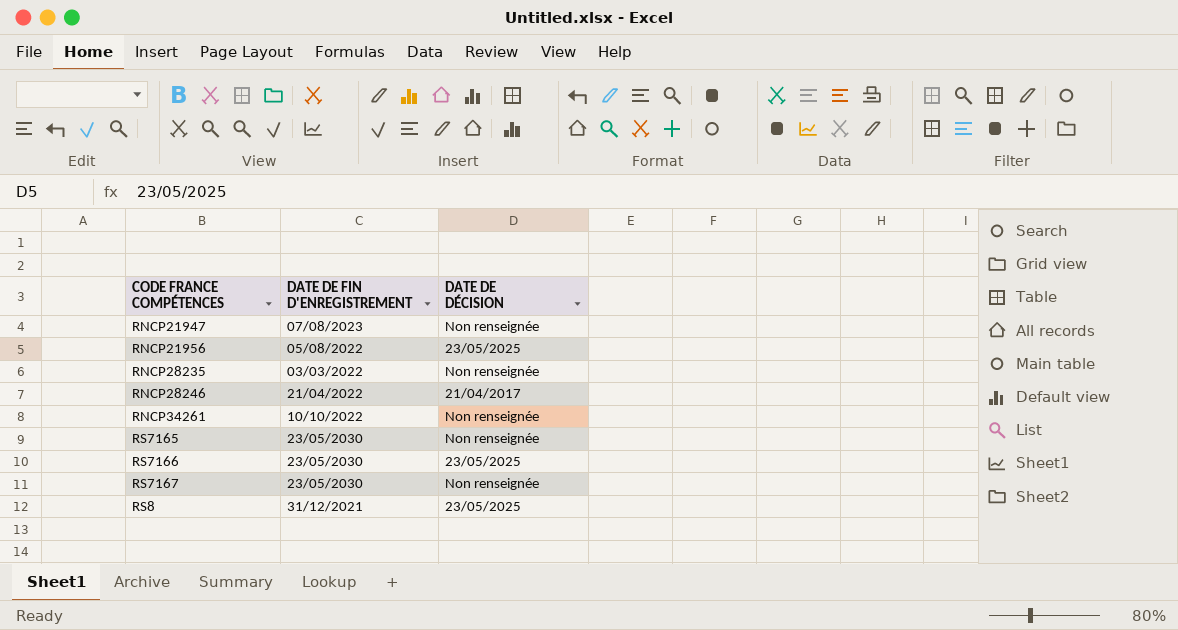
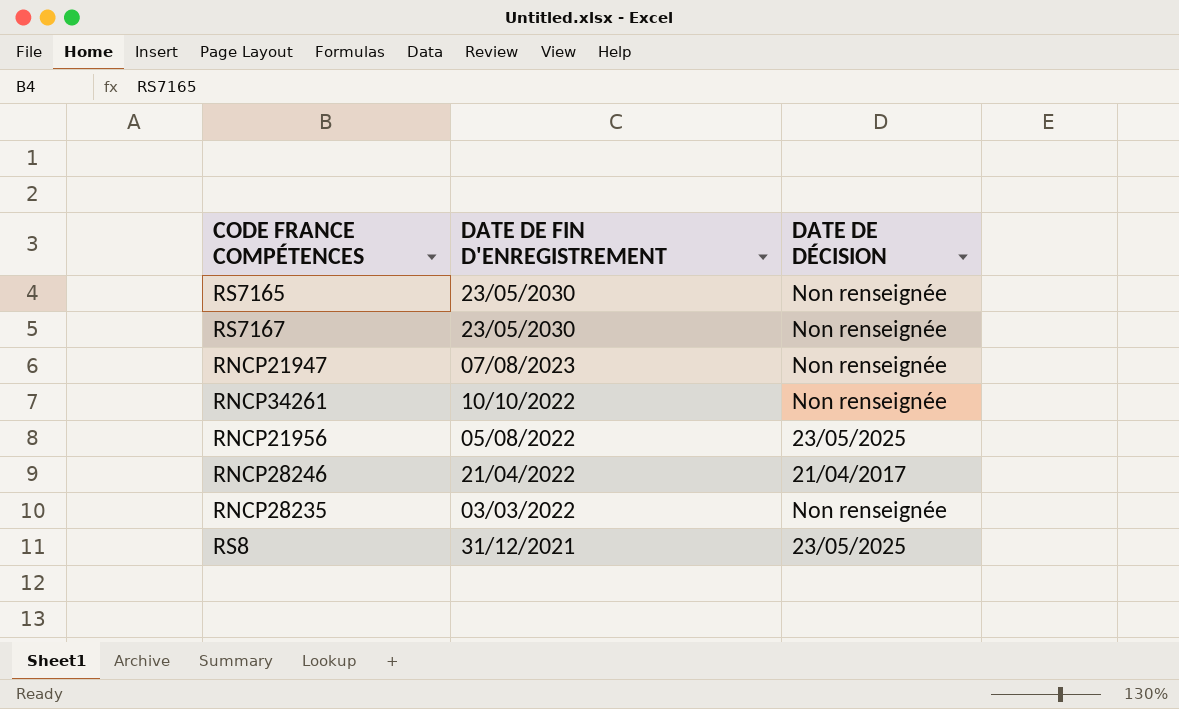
row order: none -> DATE DE FIN D'ENREGISTREMENT descending
row RS7166: 23/05/2030 | 23/05/2025 -> none

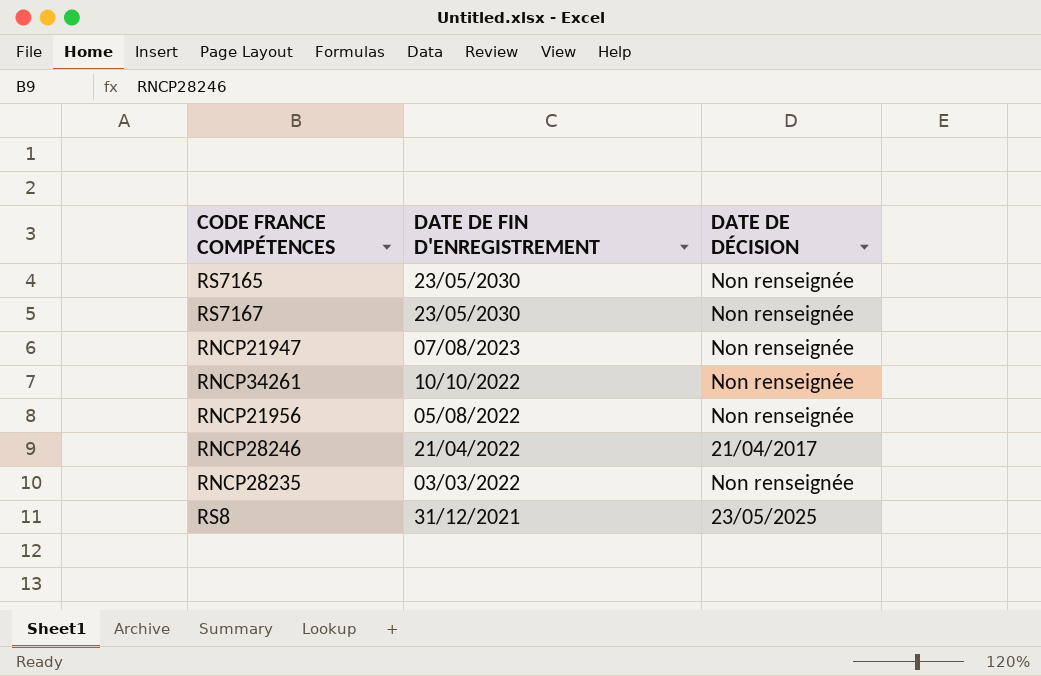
RNCP21956 | DATE DE DÉCISION: 23/05/2025 -> Non renseignée

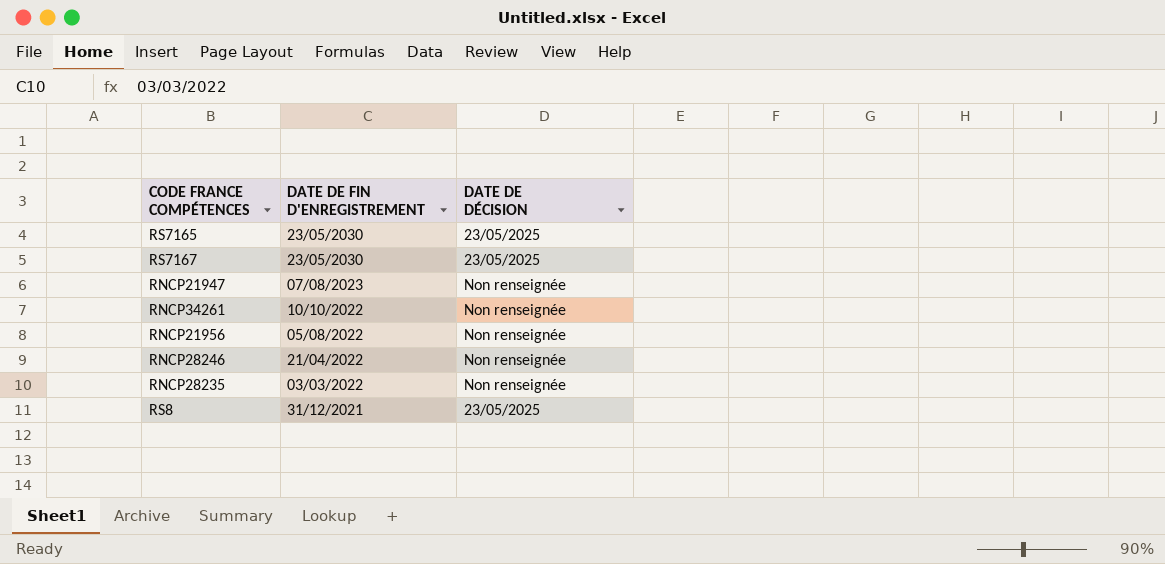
RS7165 | DATE DE DÉCISION: Non renseignée -> 23/05/2025
RS7167 | DATE DE DÉCISION: Non renseignée -> 23/05/2025
RNCP28246 | DATE DE DÉCISION: 21/04/2017 -> Non renseignée

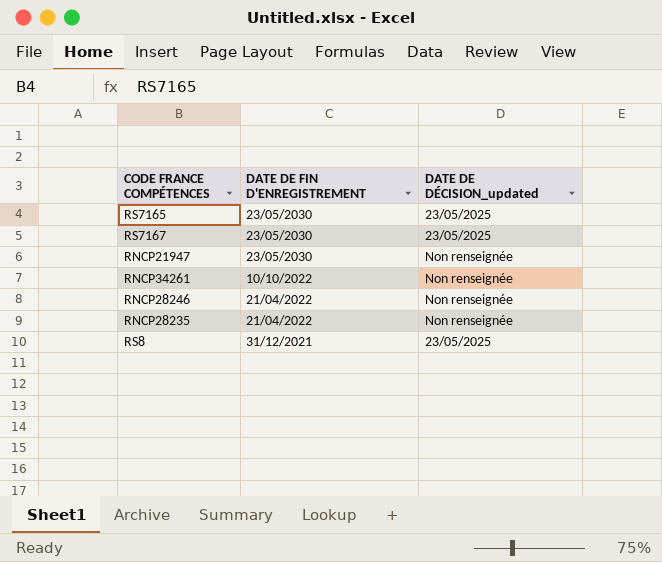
column name: DATE DE DÉCISION -> DATE DE DÉCISION_updated
row RNCP21956: 05/08/2022 | Non renseignée -> none
RNCP21947 | DATE DE FIN D'ENREGISTREMENT: 07/08/2023 -> 23/05/2030
RNCP28235 | DATE DE FIN D'ENREGISTREMENT: 03/03/2022 -> 21/04/2022

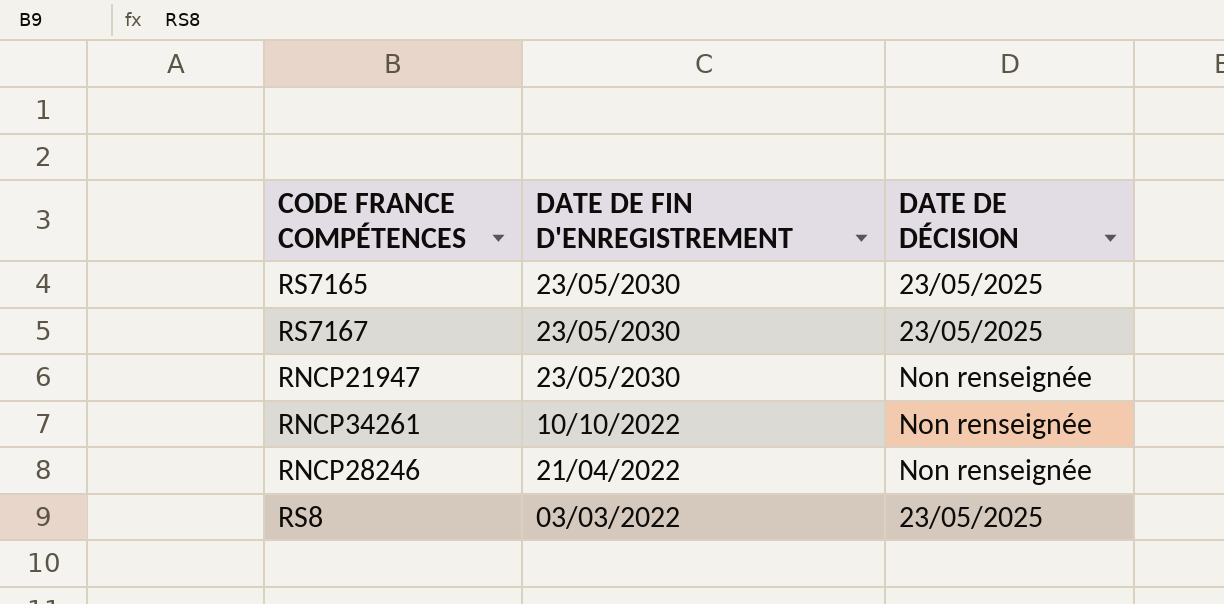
column name: DATE DE DÉCISION_updated -> DATE DE DÉCISION
row RNCP28235: 21/04/2022 | Non renseignée -> none
RS8 | DATE DE FIN D'ENREGISTREMENT: 31/12/2021 -> 03/03/2022

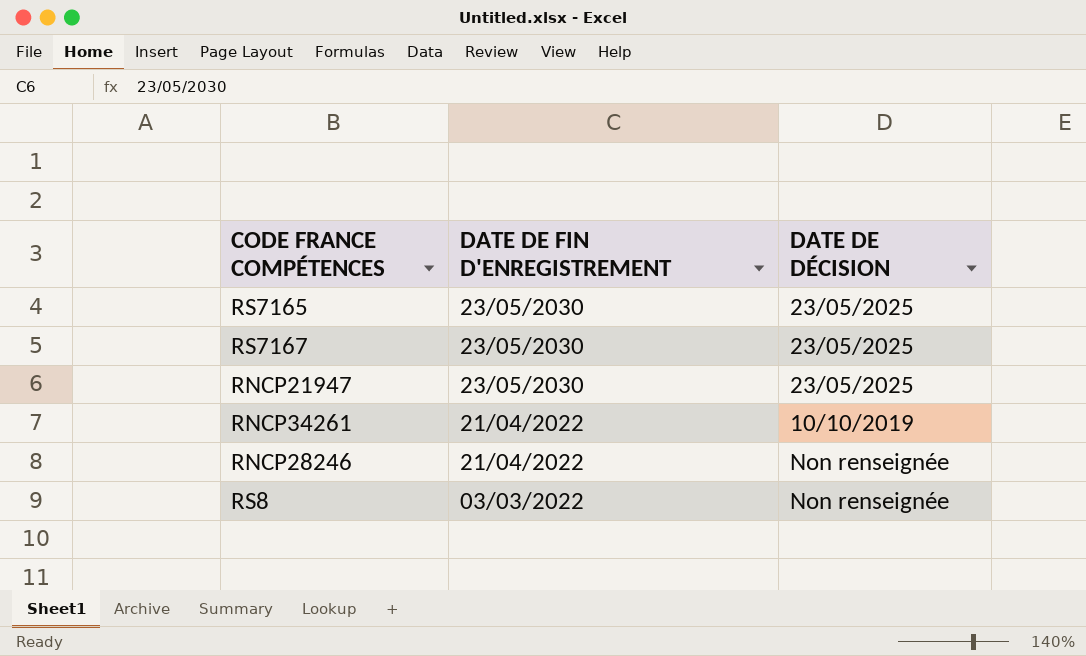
RNCP21947 | DATE DE DÉCISION: Non renseignée -> 23/05/2025
RNCP34261 | DATE DE FIN D'ENREGISTREMENT: 10/10/2022 -> 21/04/2022
RNCP34261 | DATE DE DÉCISION: Non renseignée -> 10/10/2019
RS8 | DATE DE DÉCISION: 23/05/2025 -> Non renseignée

